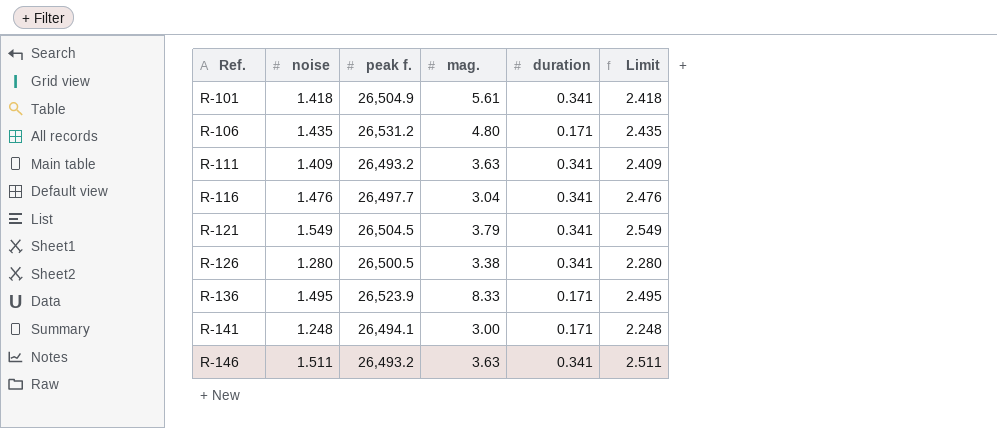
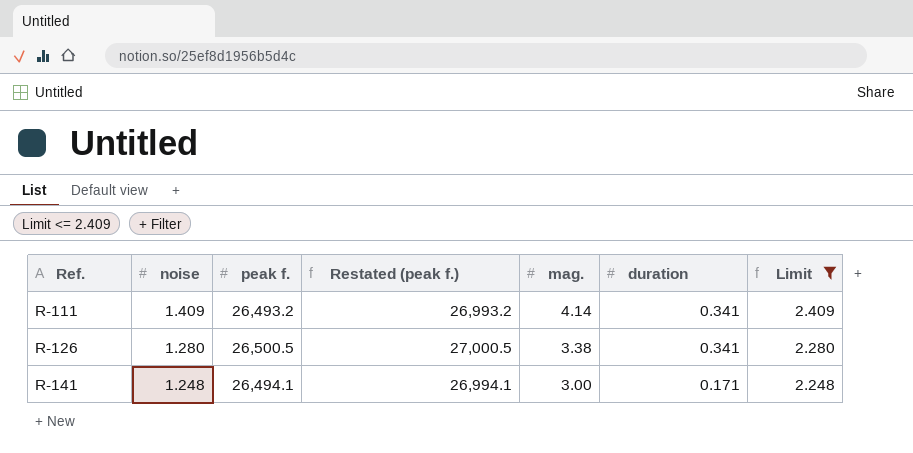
filter: none -> Limit <= 2.409
column Restated (peak f.) | formula: none -> [peak f.] + 500
R-111 | mag.: 3.63 -> 4.14

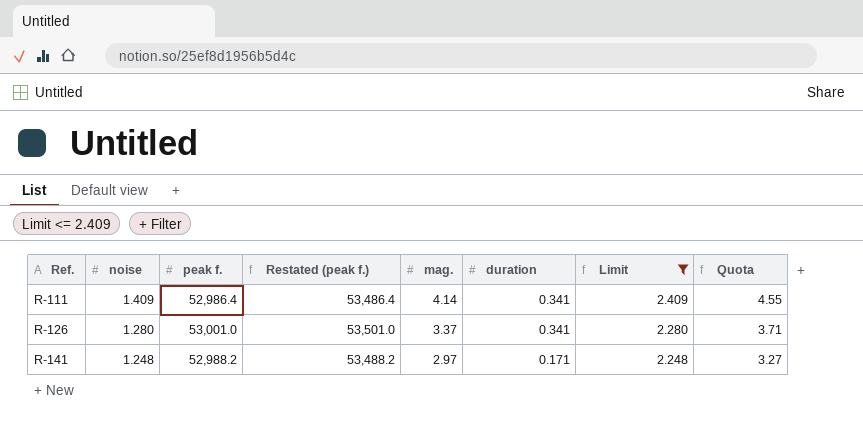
column Quota | formula: none -> [mag.] * 1.1
R-111 | peak f.: 26,493.2 -> 52,986.4
R-111 | Restated (peak f.): 26,993.2 -> 53,486.4
R-126 | peak f.: 26,500.5 -> 53,001.0
R-126 | Restated (peak f.): 27,000.5 -> 53,501.0
R-126 | mag.: 3.38 -> 3.37
R-141 | peak f.: 26,494.1 -> 52,988.2
R-141 | Restated (peak f.): 26,994.1 -> 53,488.2
R-141 | mag.: 3.00 -> 2.97

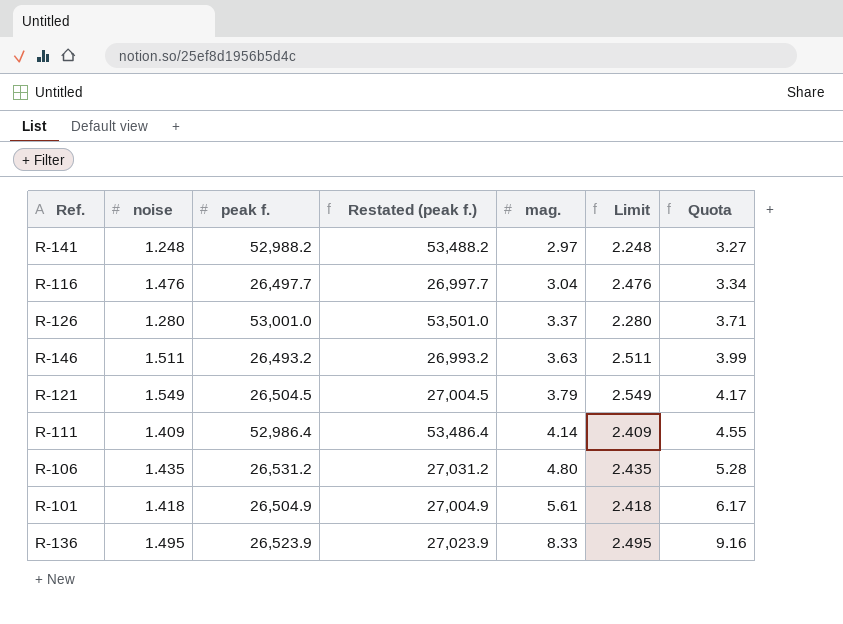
filter: Limit <= 2.409 -> none
row order: Ref. ascending -> mag. ascending
column duration | position: 6 -> none

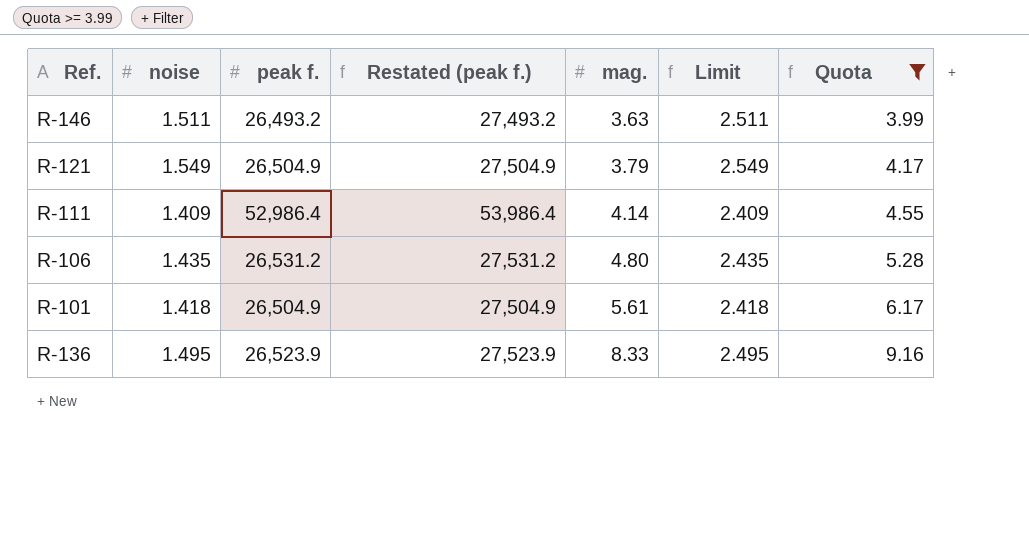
filter: none -> Quota >= 3.99
column Restated (peak f.) | formula: [peak f.] + 500 -> [peak f.] + 1000
R-121 | peak f.: 26,504.5 -> 26,504.9

